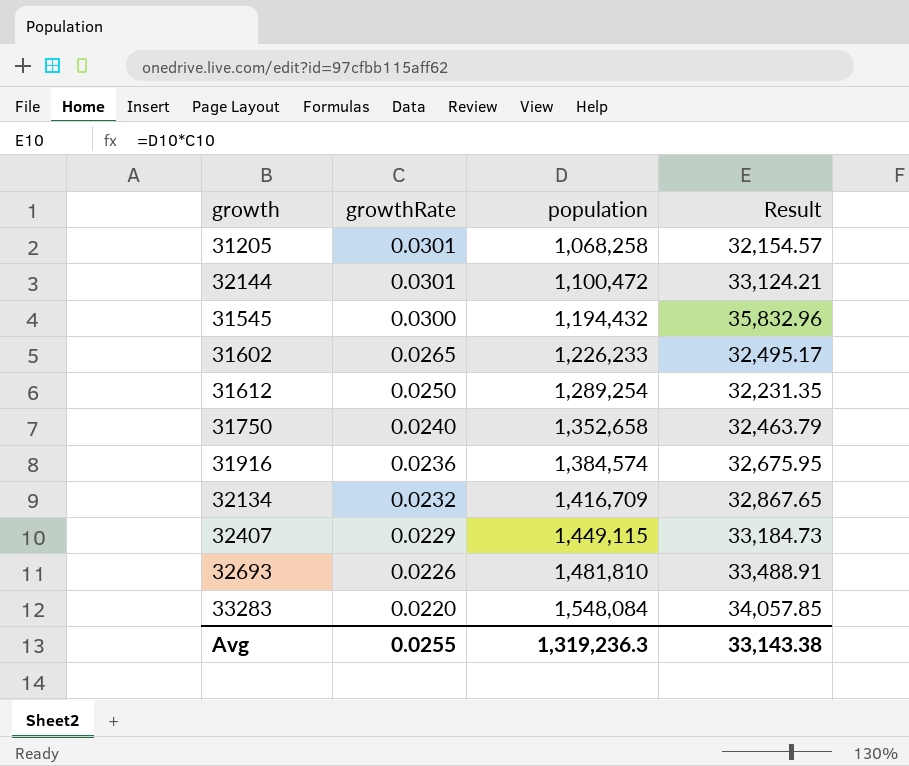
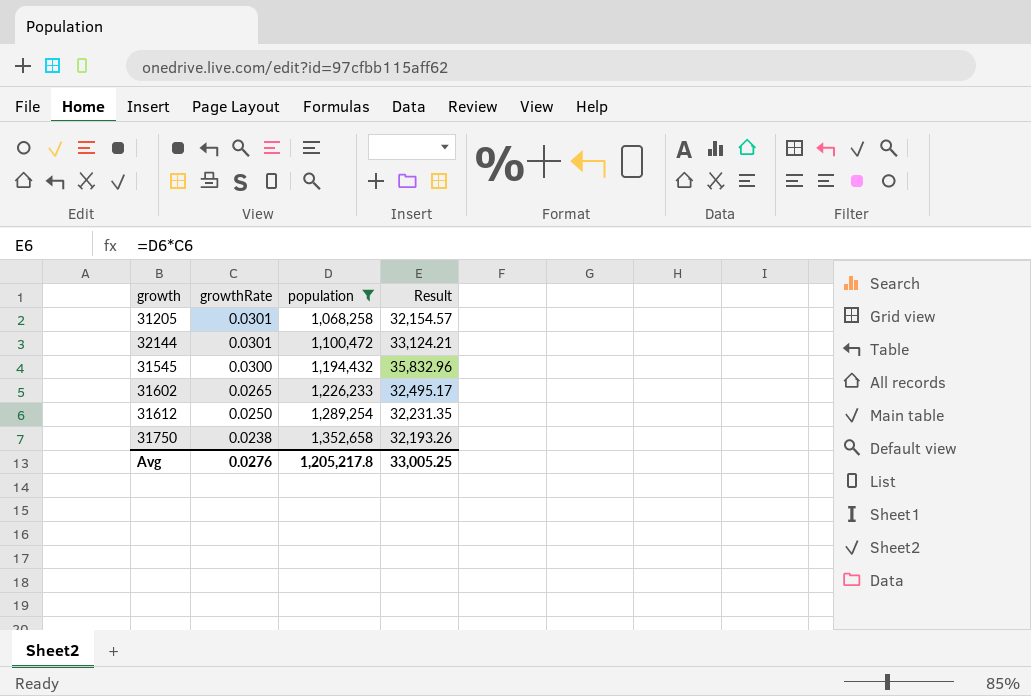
filter: none -> population <= 1,352,658
31750 | growthRate: 0.0240 -> 0.0238
31750 | Result: 32,463.79 -> 32,193.26
Avg | growthRate: 0.0255 -> 0.0276
Avg | population: 1,319,236.3 -> 1,205,217.8
Avg | Result: 33,143.38 -> 33,005.25

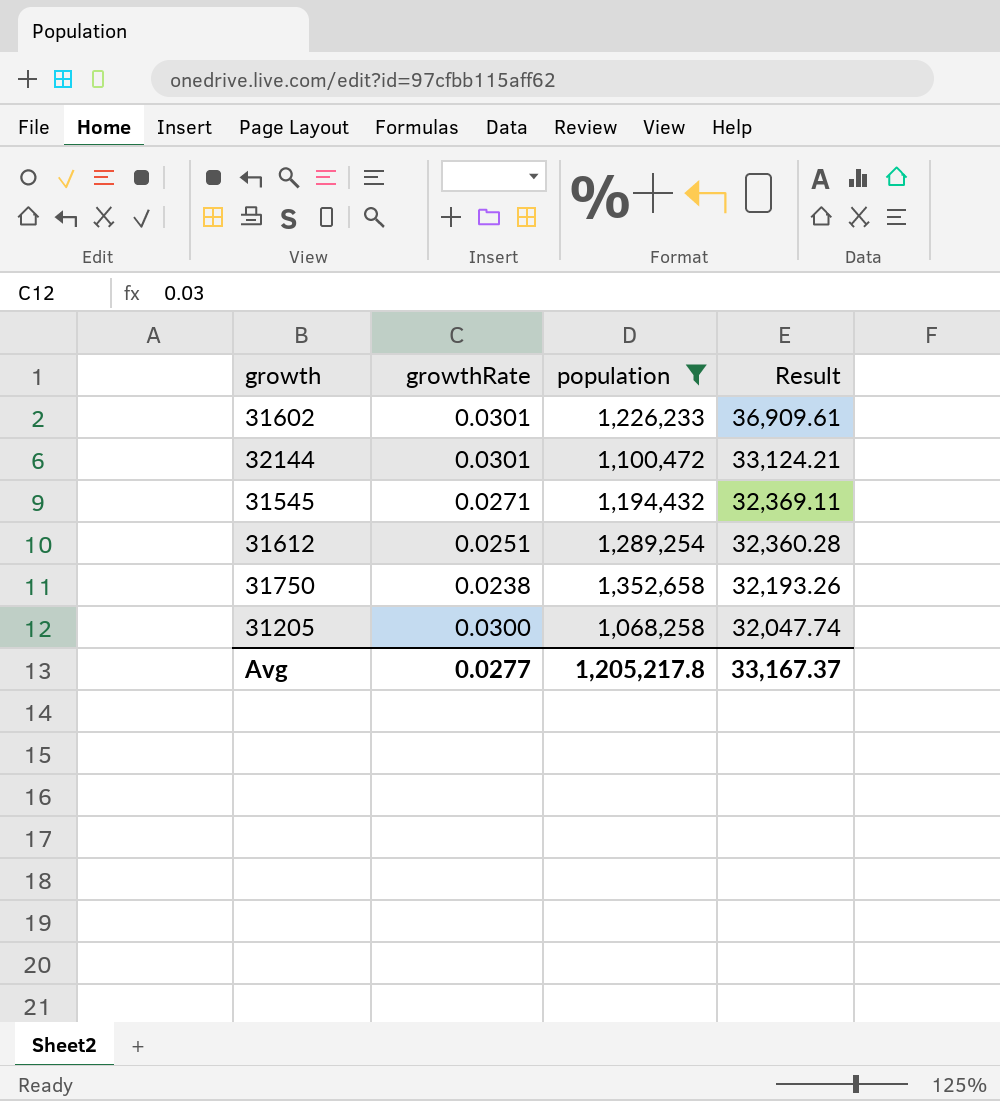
row order: growthRate descending -> Result descending
31602 | growthRate: 0.0265 -> 0.0301
31602 | Result: 32,495.17 -> 36,909.61
31545 | growthRate: 0.0300 -> 0.0271
31545 | Result: 35,832.96 -> 32,369.11
31612 | growthRate: 0.0250 -> 0.0251
31612 | Result: 32,231.35 -> 32,360.28
31205 | growthRate: 0.0301 -> 0.0300
31205 | Result: 32,154.57 -> 32,047.74
Avg | growthRate: 0.0276 -> 0.0277
Avg | Result: 33,005.25 -> 33,167.37

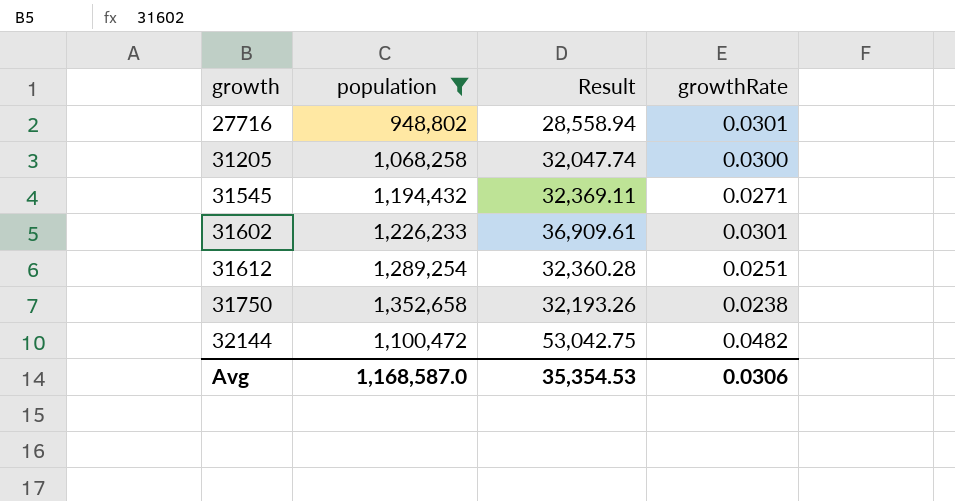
row order: Result descending -> growth ascending
column growthRate | position: 2 -> 4
row 27716: none -> 948,802 | 28,558.94 | 0.0301
32144 | Result: 33,124.21 -> 53,042.75
32144 | growthRate: 0.0301 -> 0.0482
Avg | population: 1,205,217.8 -> 1,168,587.0
Avg | Result: 33,167.37 -> 35,354.53
Avg | growthRate: 0.0277 -> 0.0306

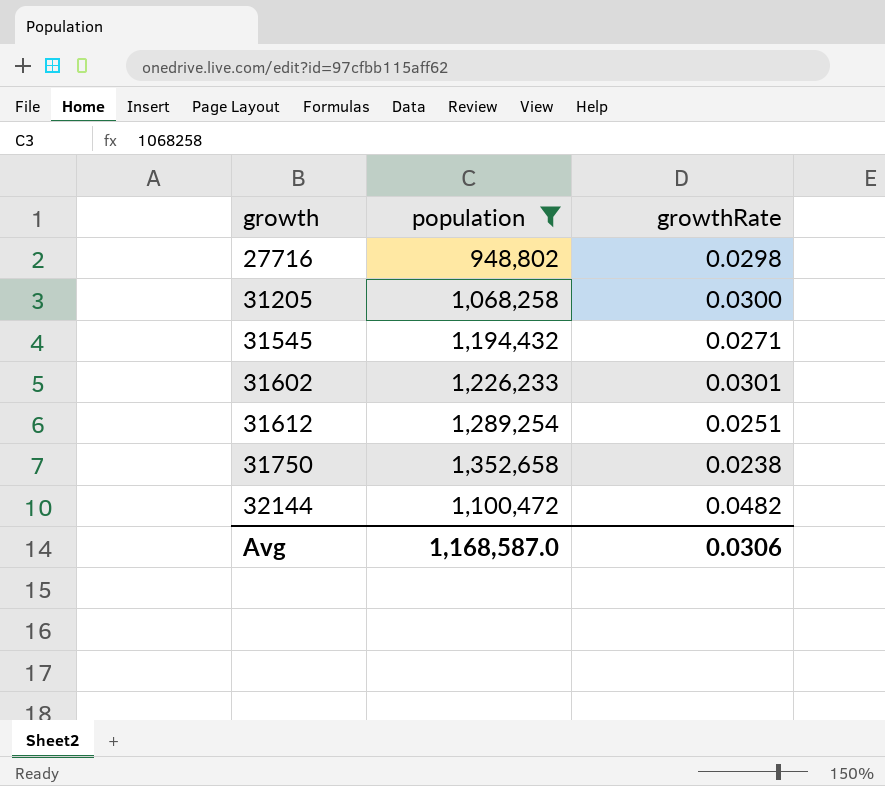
column Result | formula: [population] * [growthRate] -> none
27716 | growthRate: 0.0301 -> 0.0298

